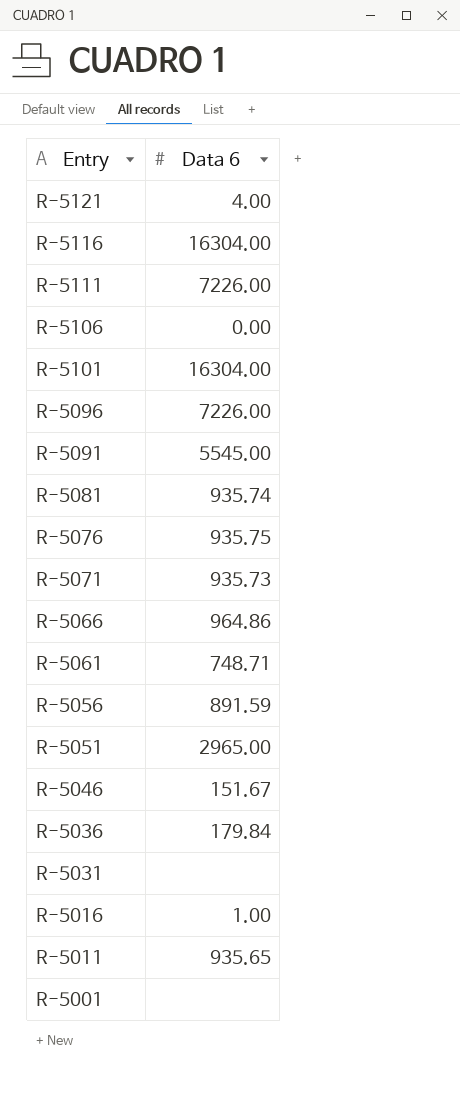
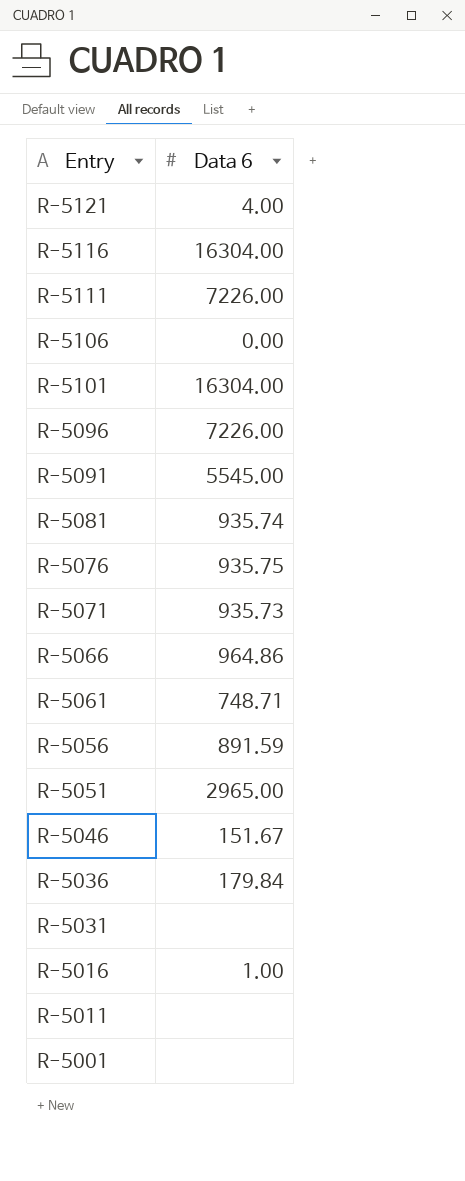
R-5011 | Data 6: 935.65 -> none

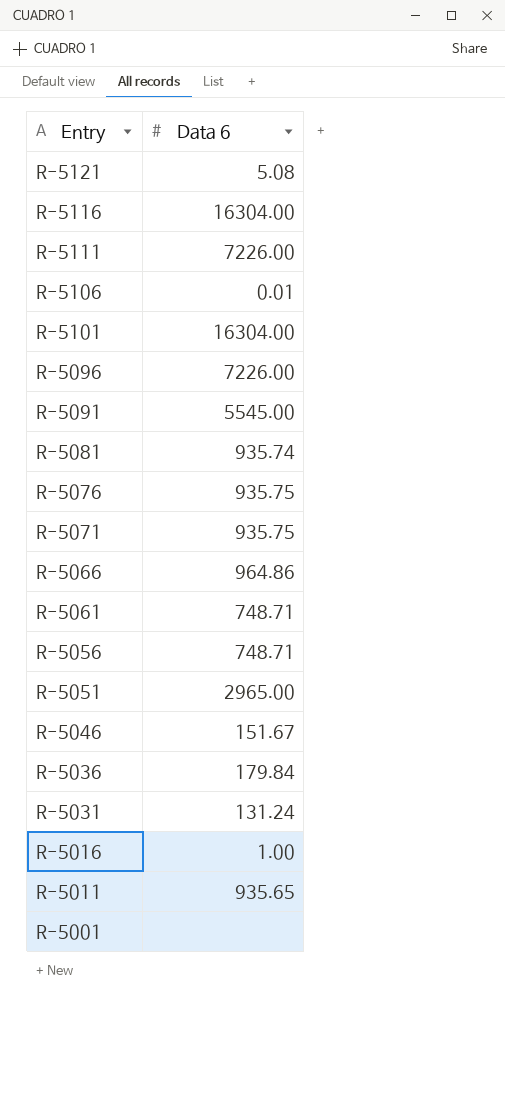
R-5121 | Data 6: 4.00 -> 5.08
R-5106 | Data 6: 0.00 -> 0.01
R-5071 | Data 6: 935.73 -> 935.75
R-5056 | Data 6: 891.59 -> 748.71
R-5031 | Data 6: none -> 131.24
R-5011 | Data 6: none -> 935.65

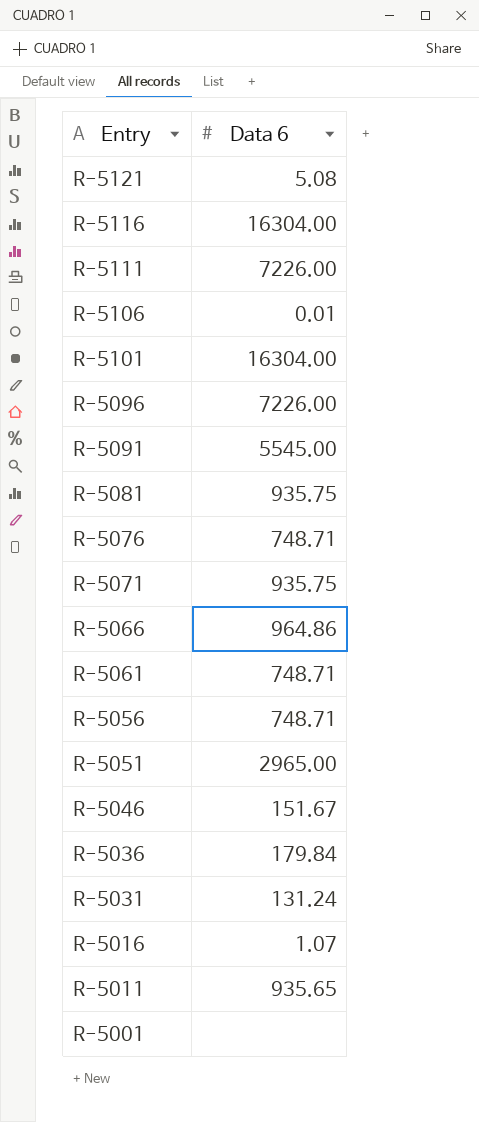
R-5081 | Data 6: 935.74 -> 935.75
R-5076 | Data 6: 935.75 -> 748.71
R-5016 | Data 6: 1.00 -> 1.07

